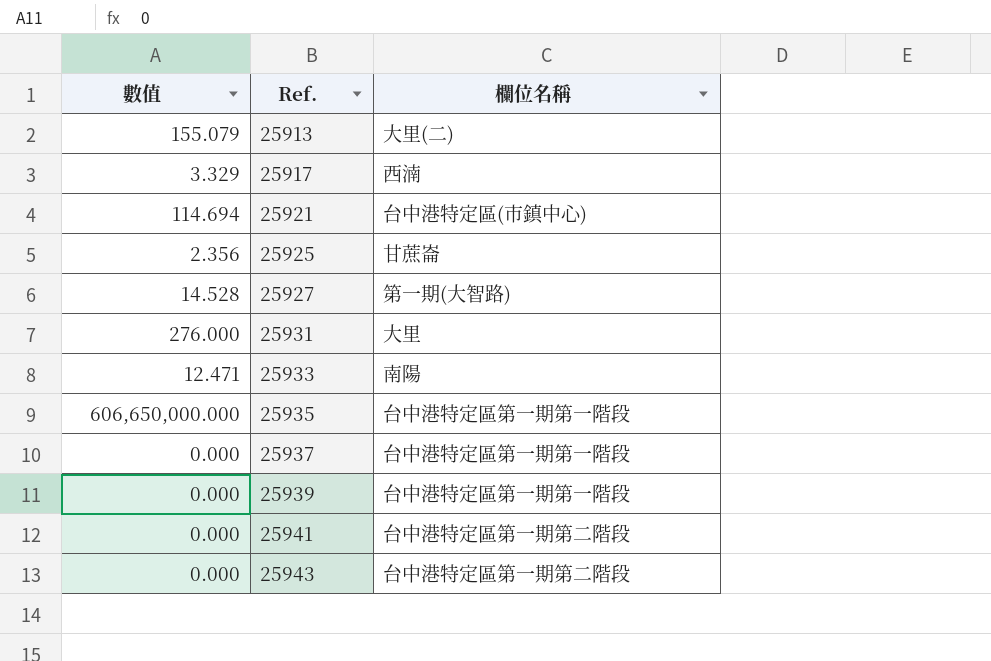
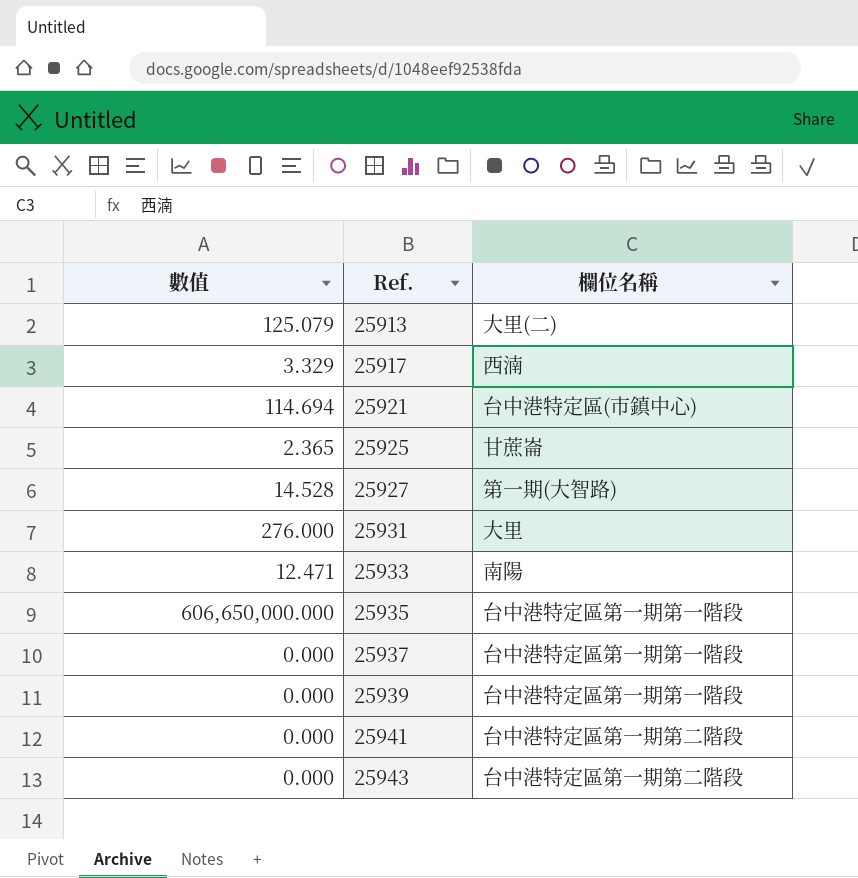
25913 | 數值: 155.079 -> 125.079
25925 | 數值: 2.356 -> 2.365

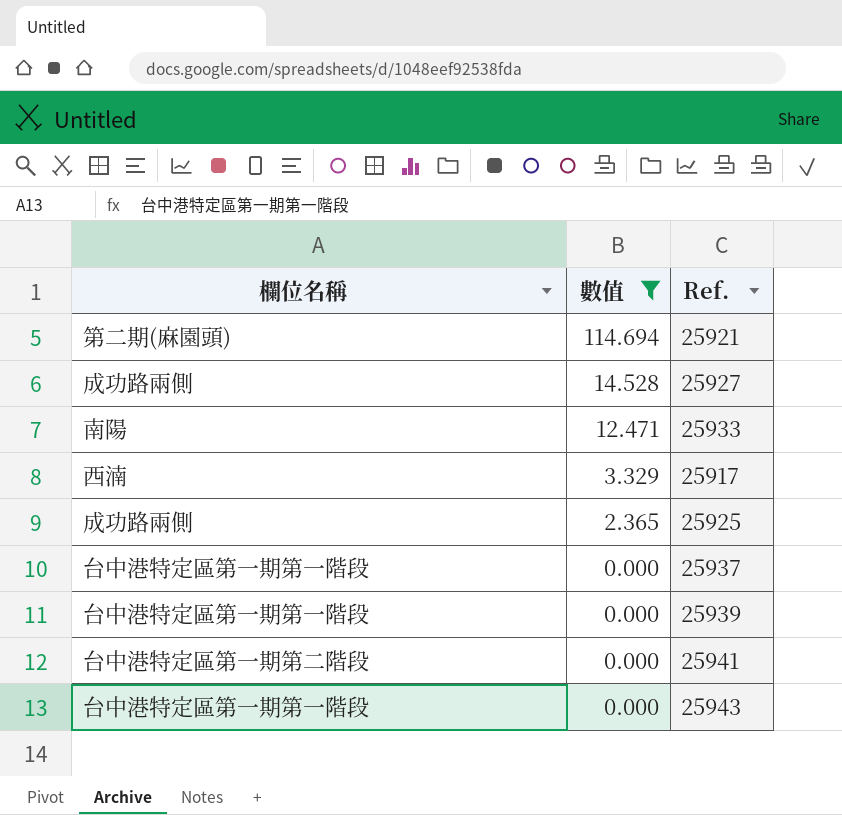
filter: none -> 數值 <= 114.694
row order: Ref. ascending -> 數值 descending
column 欄位名稱 | position: 3 -> 1
25921 | 欄位名稱: 台中港特定區(市鎮中心) -> 第二期(麻園頭)
25927 | 欄位名稱: 第一期(大智路) -> 成功路兩側
25925 | 欄位名稱: 甘蔗崙 -> 成功路兩側
25943 | 欄位名稱: 台中港特定區第一期第二階段 -> 台中港特定區第一期第一階段

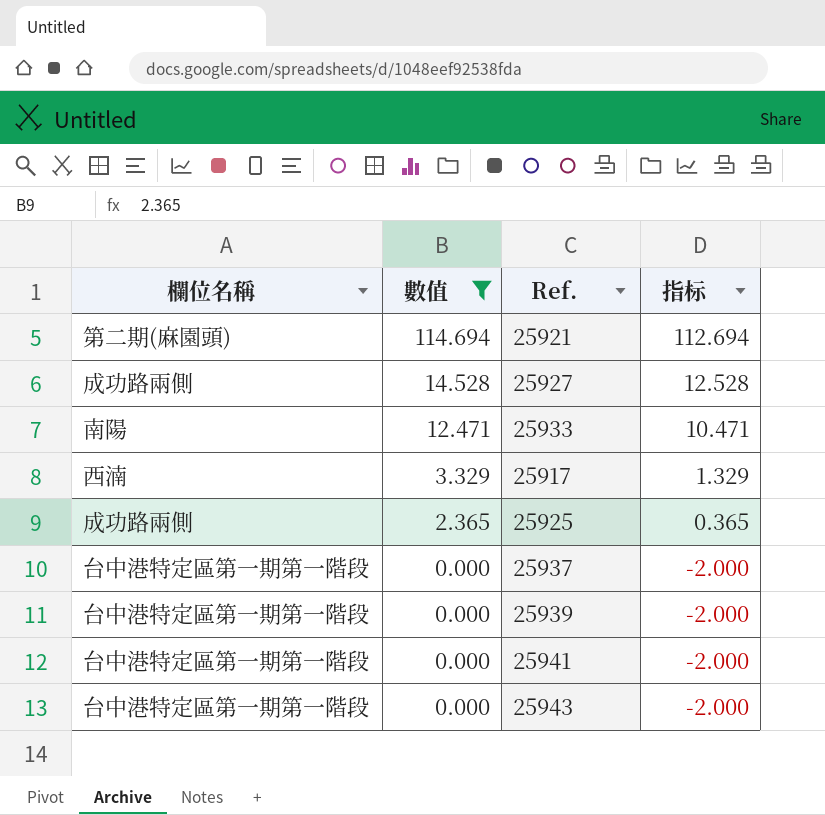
column 指标 | formula: none -> [數值] - 2
25941 | 欄位名稱: 台中港特定區第一期第二階段 -> 台中港特定區第一期第一階段

